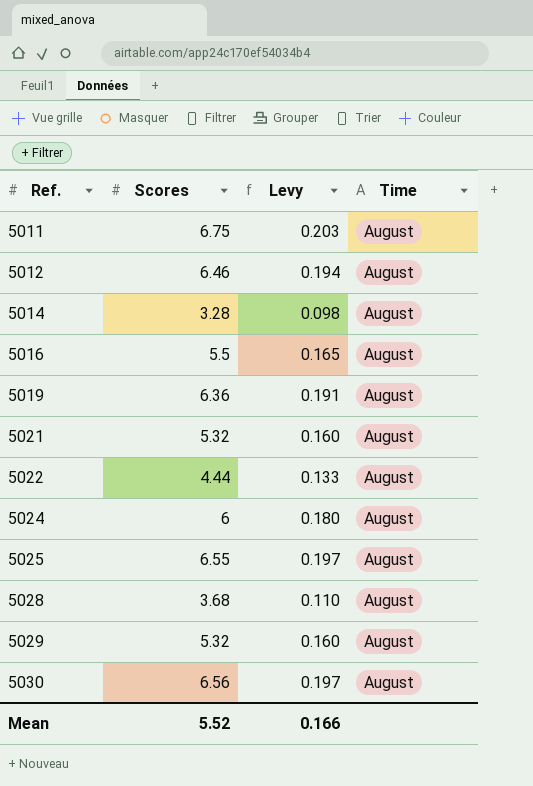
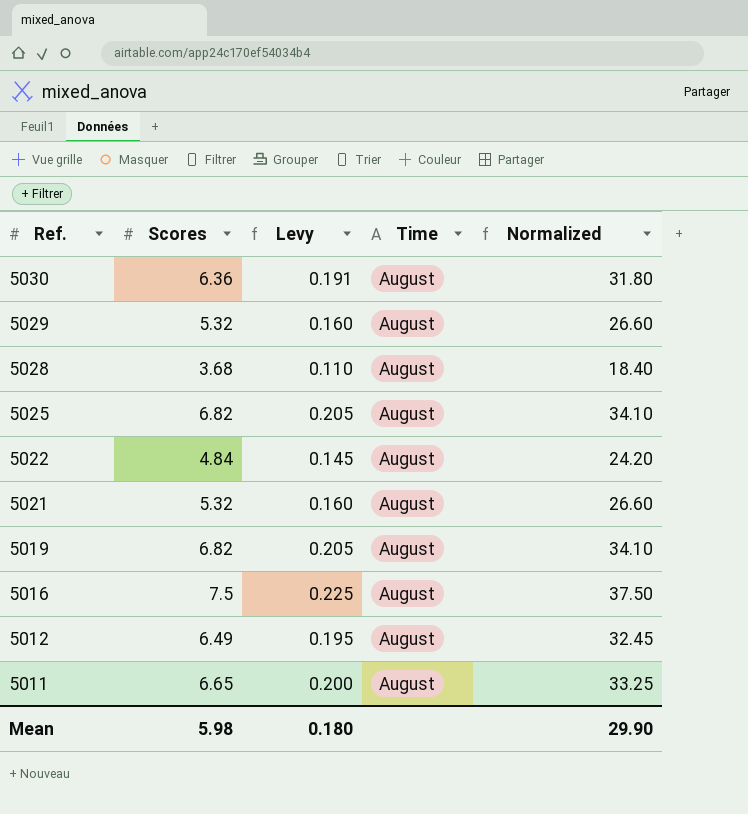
row order: Ref. ascending -> Ref. descending
column Normalized | formula: none -> [Scores] * 5
row 5014: 3.28 | 0.098 | August -> none
row 5024: 6 | 0.180 | August -> none
5030 | Scores: 6.56 -> 6.36
5030 | Levy: 0.197 -> 0.191
5025 | Scores: 6.55 -> 6.82
5025 | Levy: 0.197 -> 0.205
5022 | Scores: 4.44 -> 4.84
5022 | Levy: 0.133 -> 0.145
5019 | Scores: 6.36 -> 6.82
5019 | Levy: 0.191 -> 0.205
5016 | Scores: 5.5 -> 7.5
5016 | Levy: 0.165 -> 0.225
5012 | Scores: 6.46 -> 6.49
5012 | Levy: 0.194 -> 0.195
5011 | Scores: 6.75 -> 6.65
5011 | Levy: 0.203 -> 0.200
Mean | Scores: 5.52 -> 5.98
Mean | Levy: 0.166 -> 0.180

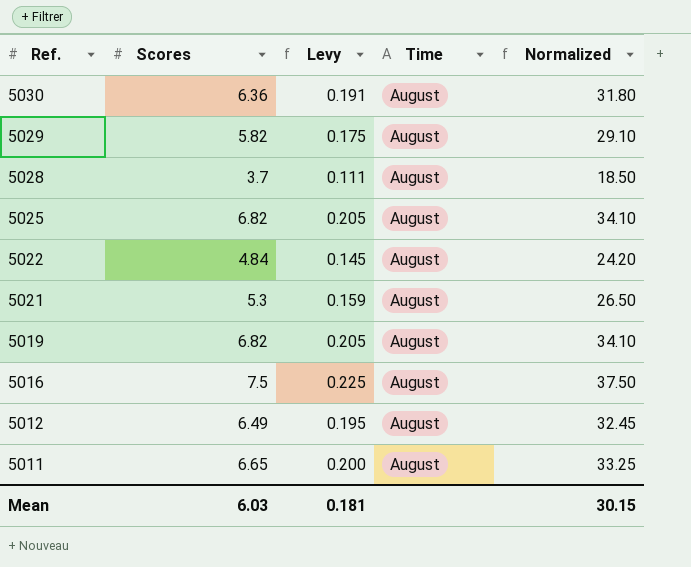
5029 | Scores: 5.32 -> 5.82
5029 | Levy: 0.160 -> 0.175
5029 | Normalized: 26.60 -> 29.10
5028 | Scores: 3.68 -> 3.7
5028 | Levy: 0.110 -> 0.111
5028 | Normalized: 18.40 -> 18.50
5021 | Scores: 5.32 -> 5.3
5021 | Levy: 0.160 -> 0.159
5021 | Normalized: 26.60 -> 26.50
Mean | Scores: 5.98 -> 6.03
Mean | Levy: 0.180 -> 0.181
Mean | Normalized: 29.90 -> 30.15

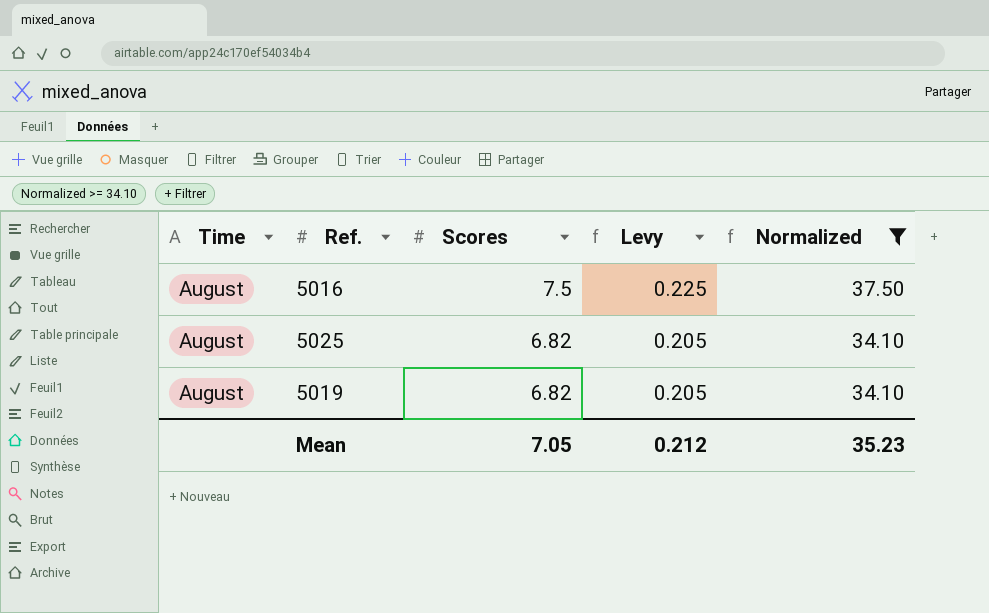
filter: none -> Normalized >= 34.10
row order: Ref. descending -> Scores descending
column Time | position: 4 -> 1
Mean | Scores: 6.03 -> 7.05
Mean | Levy: 0.181 -> 0.212
Mean | Normalized: 30.15 -> 35.23

